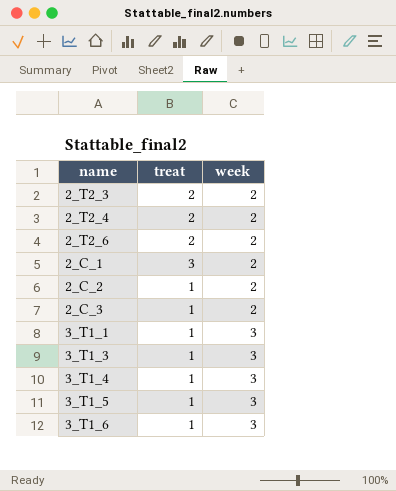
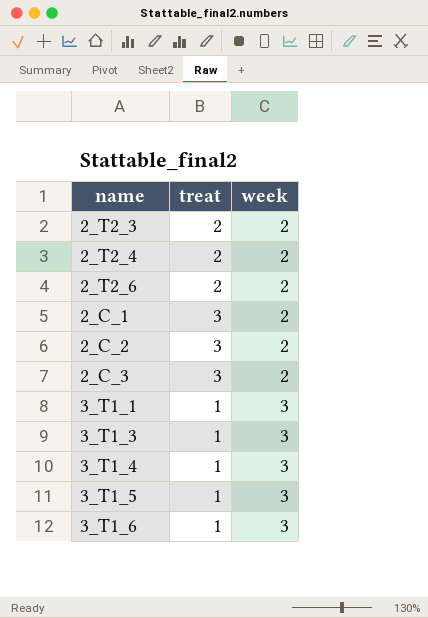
2_C_2 | treat: 1 -> 3
2_C_3 | treat: 1 -> 3

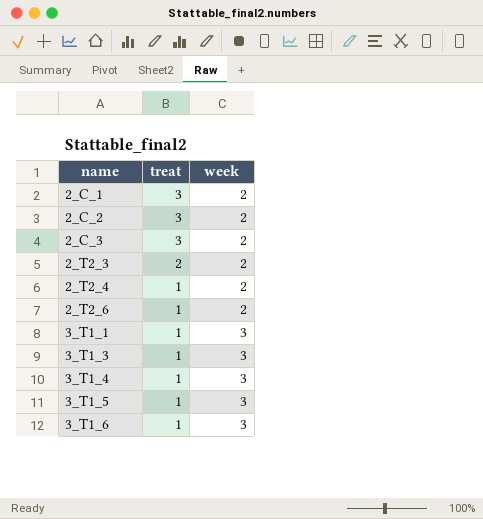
row order: week ascending -> name ascending
2_T2_4 | treat: 2 -> 1
2_T2_6 | treat: 2 -> 1

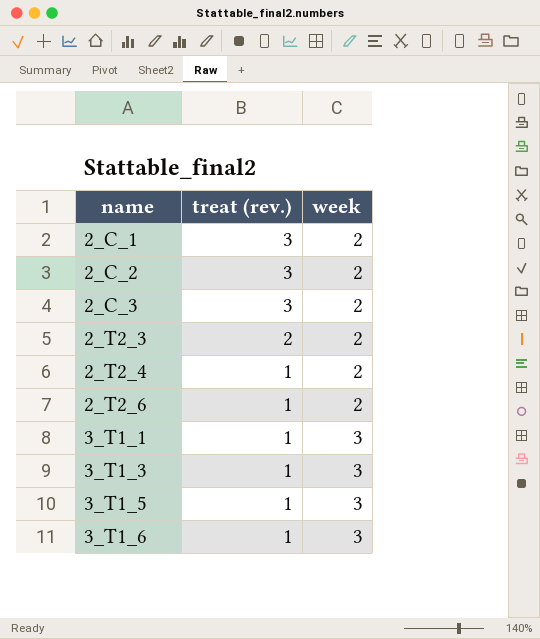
column name: treat -> treat (rev.)
row 3_T1_4: 1 | 3 -> none

